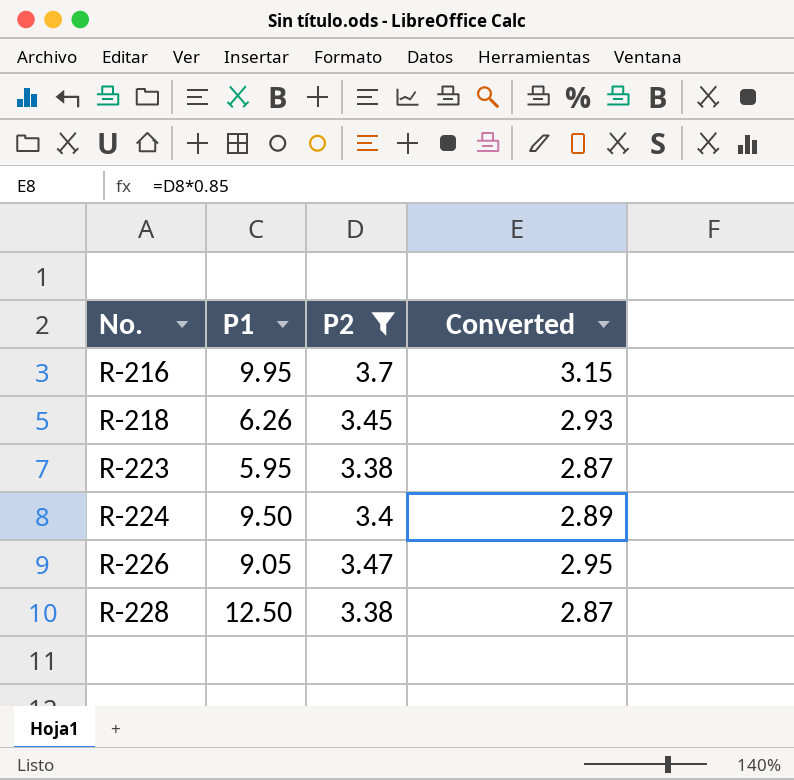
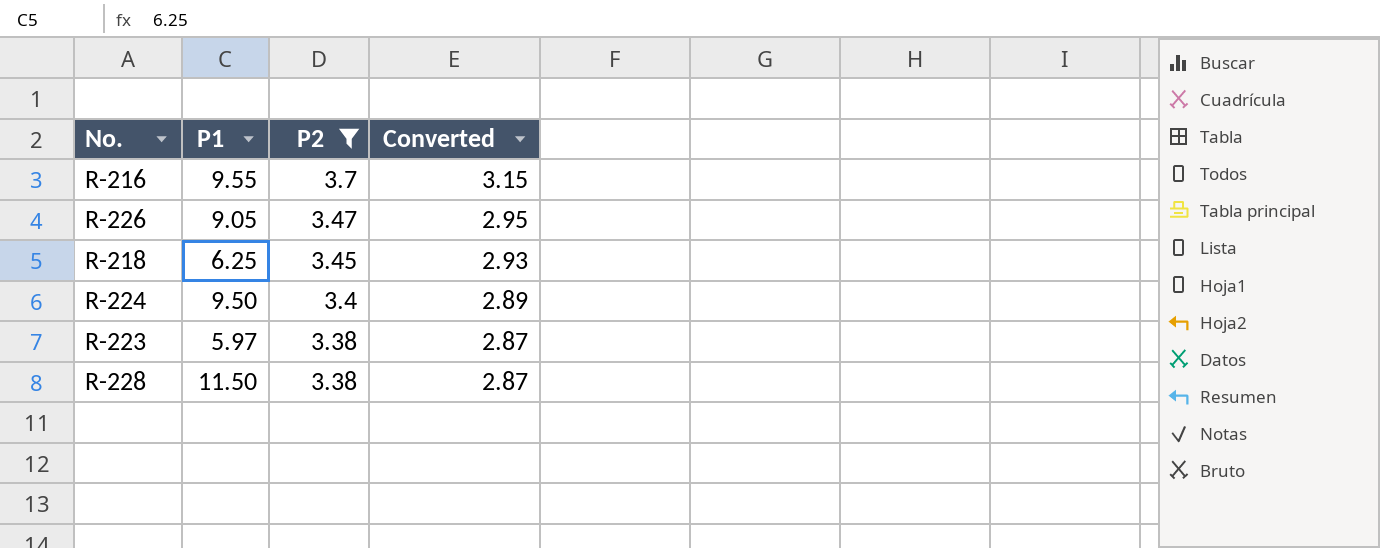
row order: No. ascending -> P2 descending
R-216 | P1: 9.95 -> 9.55
R-218 | P1: 6.26 -> 6.25
R-223 | P1: 5.95 -> 5.97
R-228 | P1: 12.50 -> 11.50

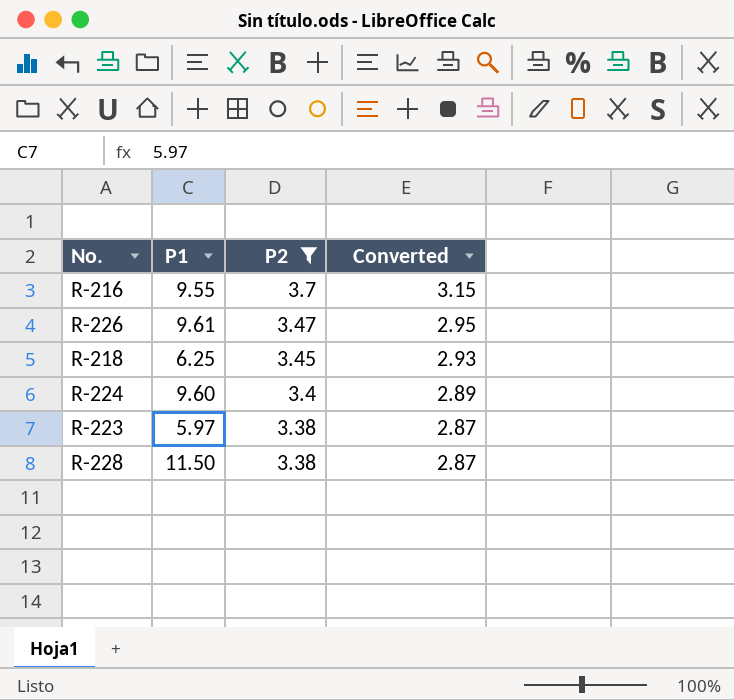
R-226 | P1: 9.05 -> 9.61
R-224 | P1: 9.50 -> 9.60

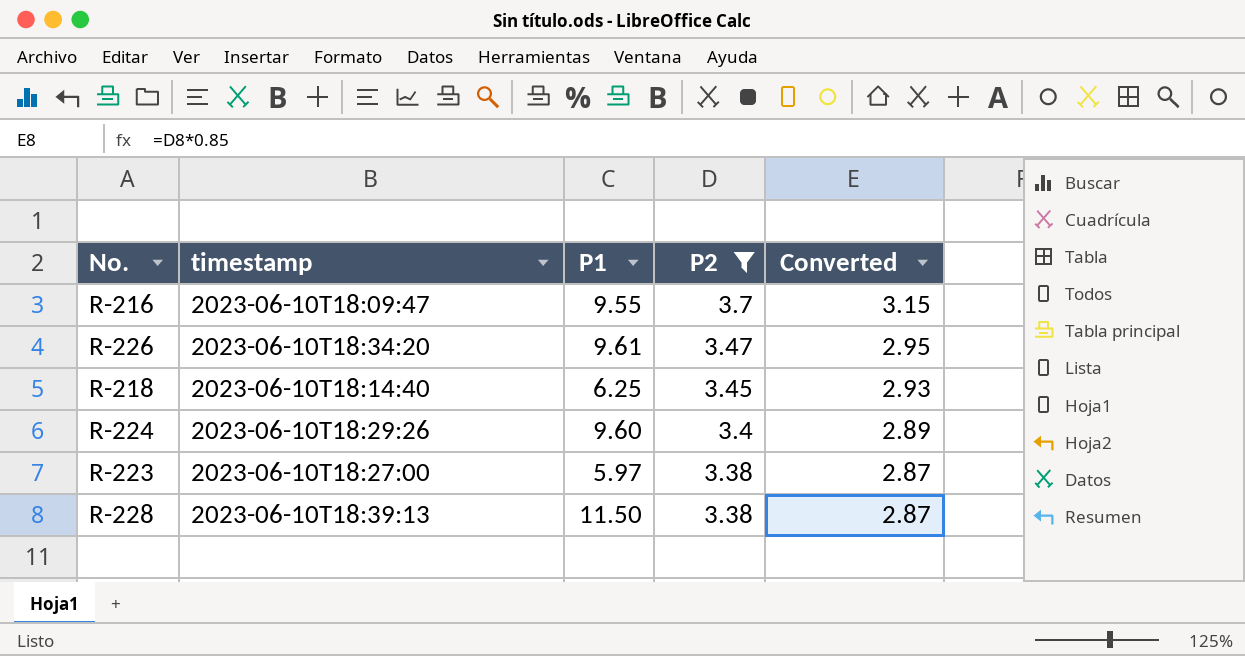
column timestamp | position: none -> 2

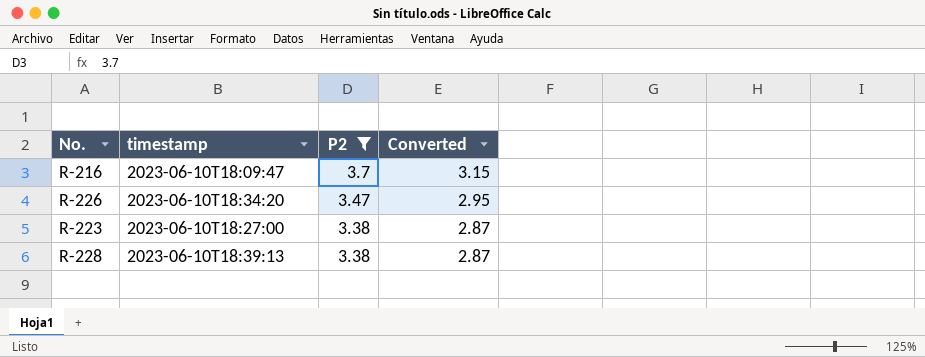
column P1 | position: 3 -> none
row R-218: 2023-06-10T18:14:40 | 6.25 | 3.45 | 2.93 -> none
row R-224: 2023-06-10T18:29:26 | 9.60 | 3.4 | 2.89 -> none

